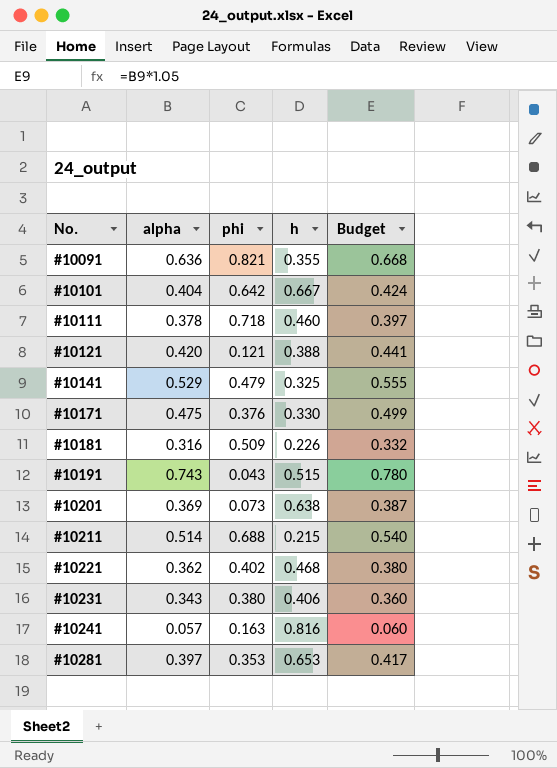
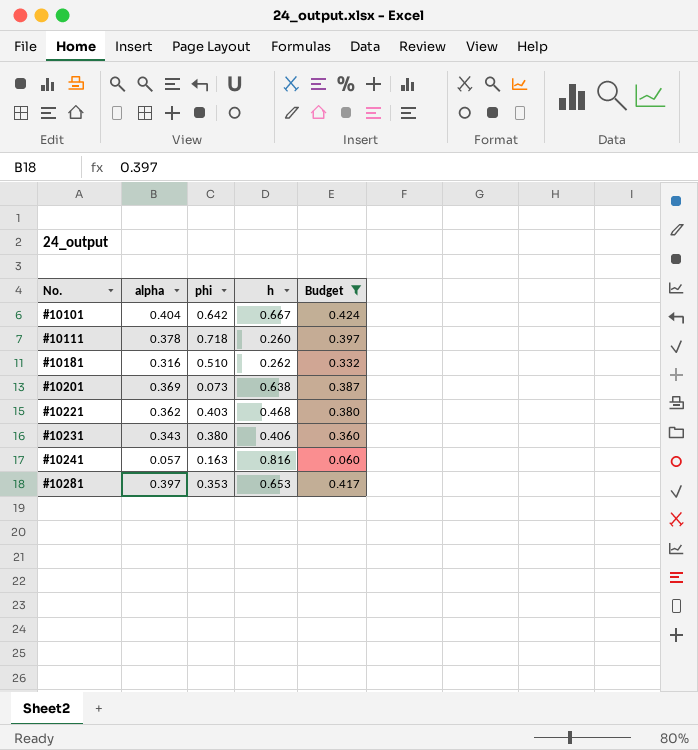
filter: none -> Budget <= 0.424
#10111 | h: 0.460 -> 0.260
#10181 | phi: 0.509 -> 0.510
#10181 | h: 0.226 -> 0.262
#10221 | phi: 0.402 -> 0.403

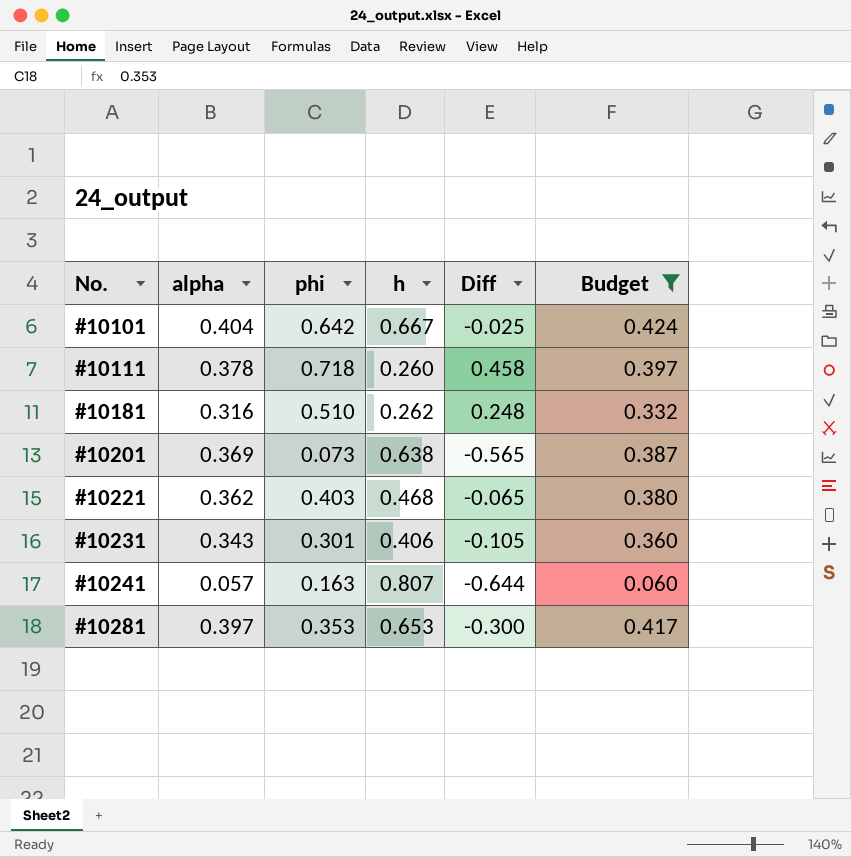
column Diff | formula: none -> [phi] - [h]
#10231 | phi: 0.380 -> 0.301
#10241 | h: 0.816 -> 0.807

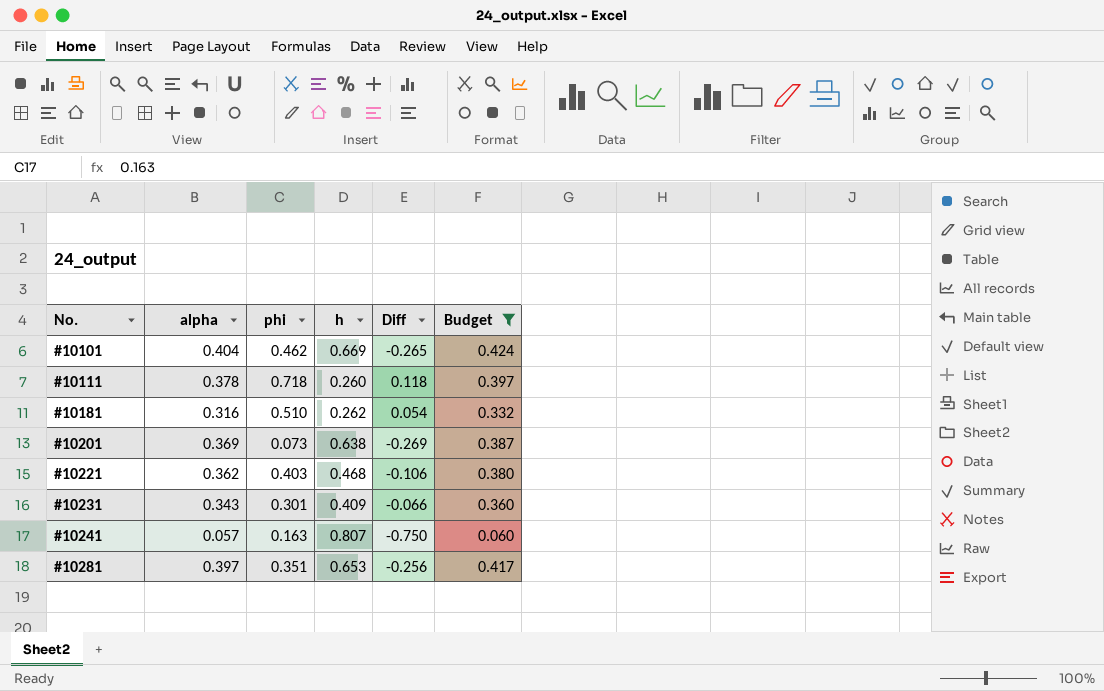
column Diff | formula: [phi] - [h] -> [alpha] - [h]
#10101 | phi: 0.642 -> 0.462
#10101 | h: 0.667 -> 0.669
#10231 | h: 0.406 -> 0.409
#10281 | phi: 0.353 -> 0.351

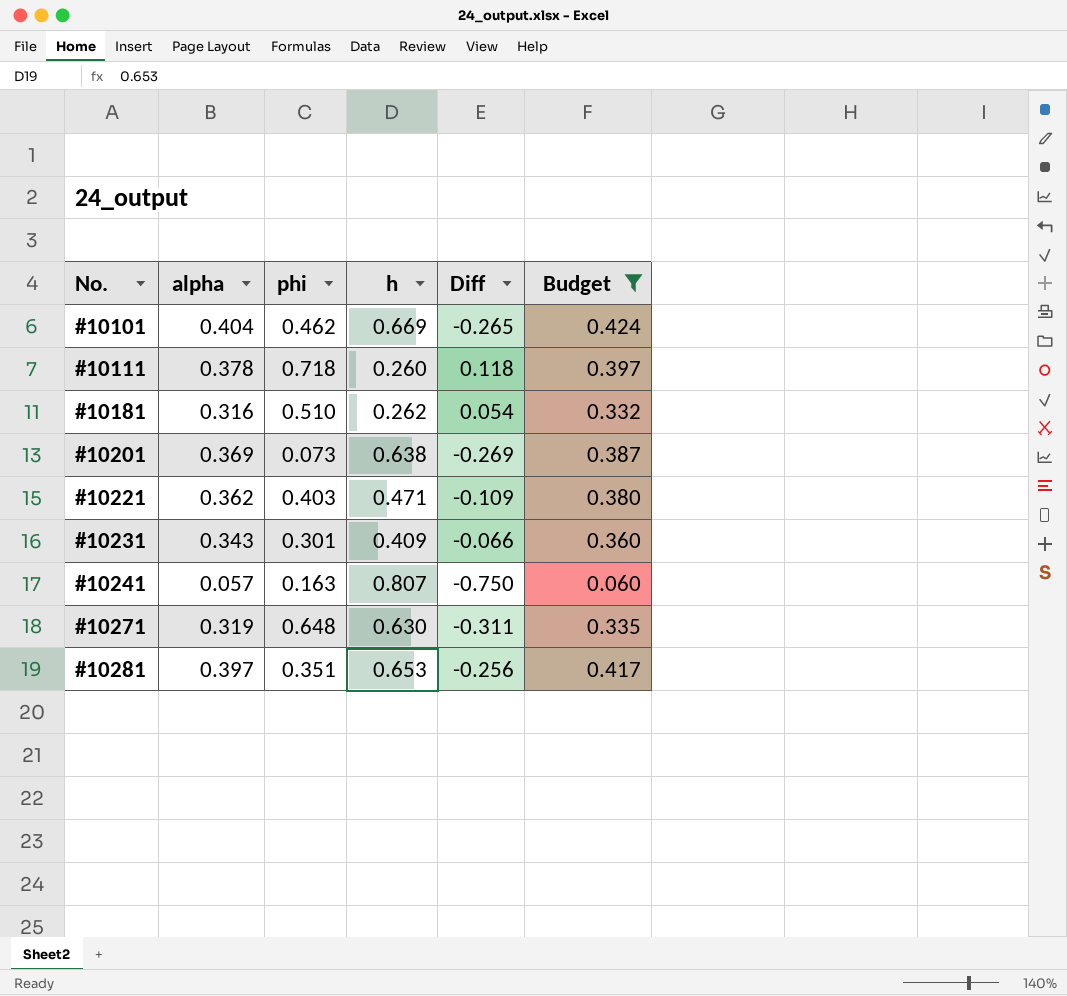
#10221 | h: 0.468 -> 0.471
#10221 | Diff: -0.106 -> -0.109
row #10271: none -> 0.319 | 0.648 | 0.630 | -0.311 | 0.335

